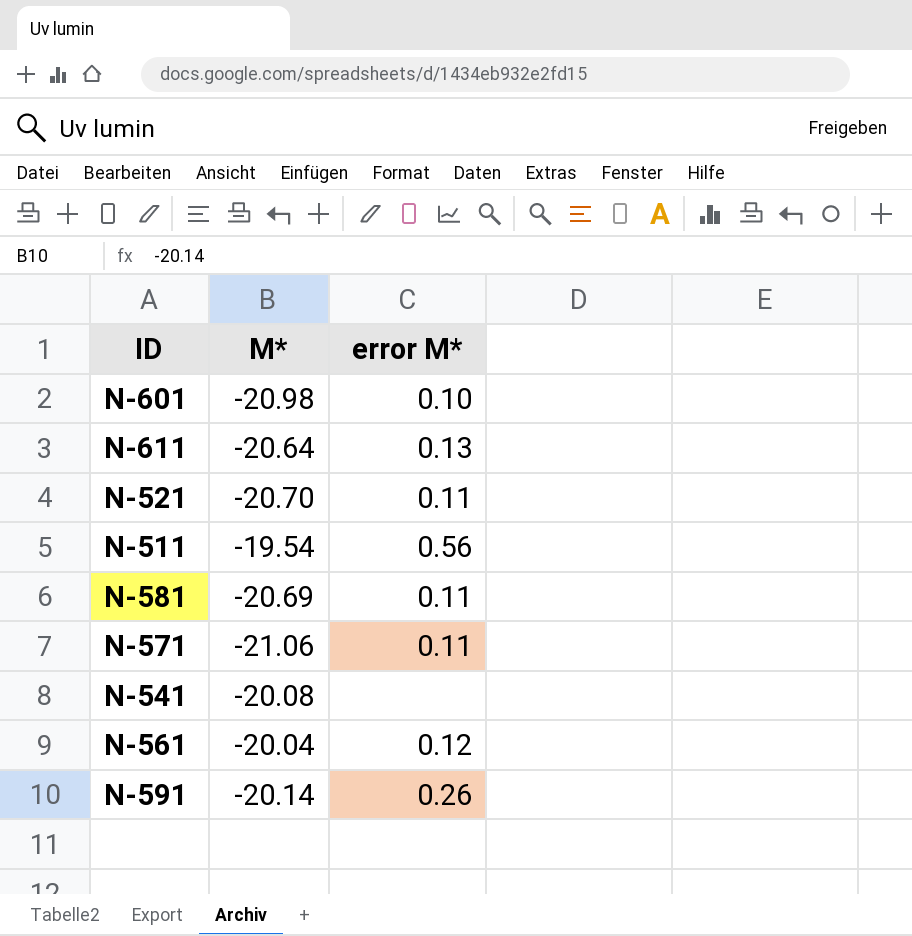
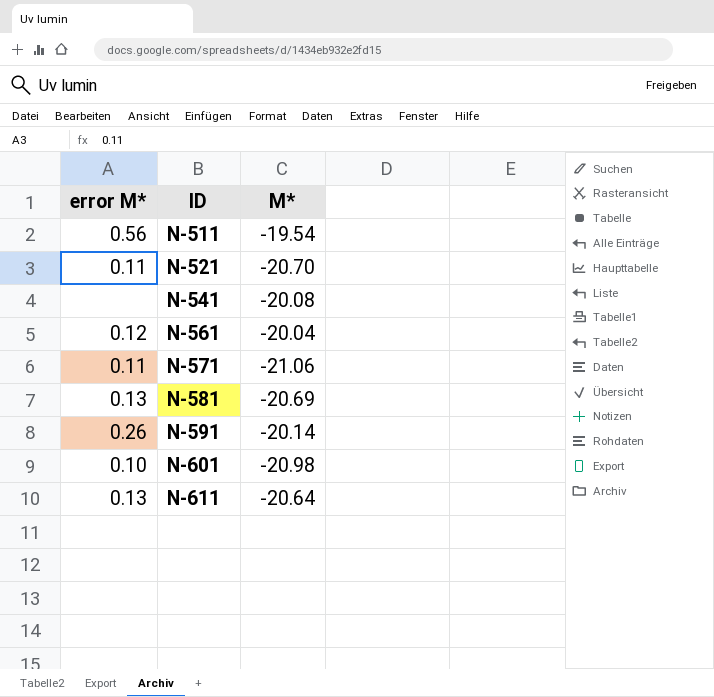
row order: none -> ID ascending
column error M* | position: 3 -> 1
N-581 | error M*: 0.11 -> 0.13

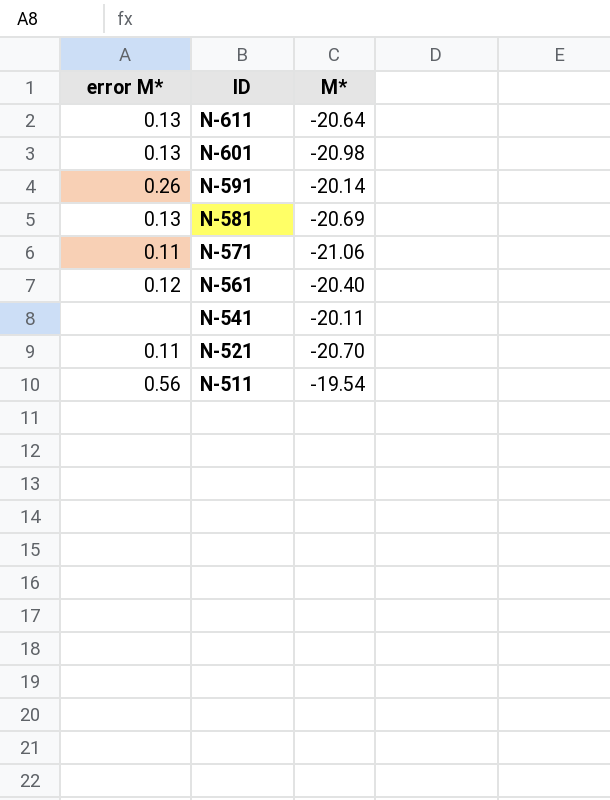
row order: ID ascending -> ID descending
N-601 | error M*: 0.10 -> 0.13
N-561 | M*: -20.04 -> -20.40
N-541 | M*: -20.08 -> -20.11

